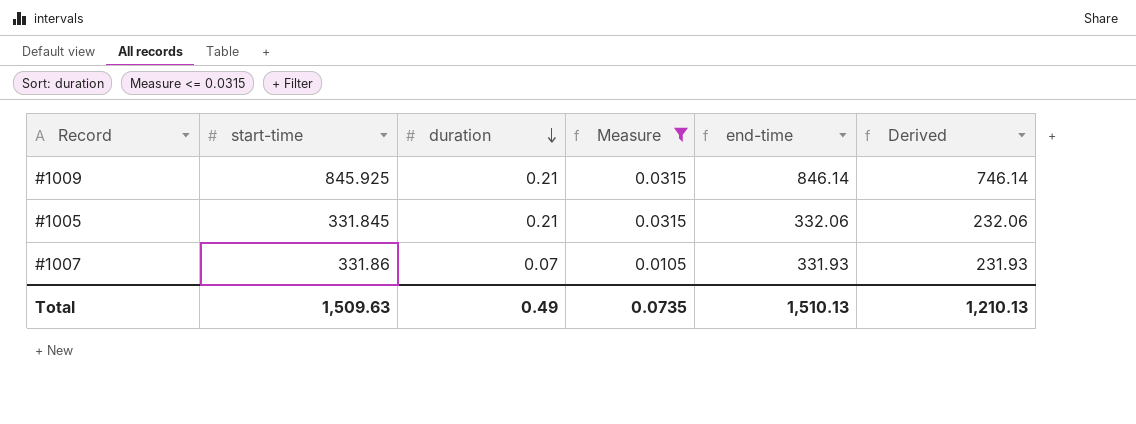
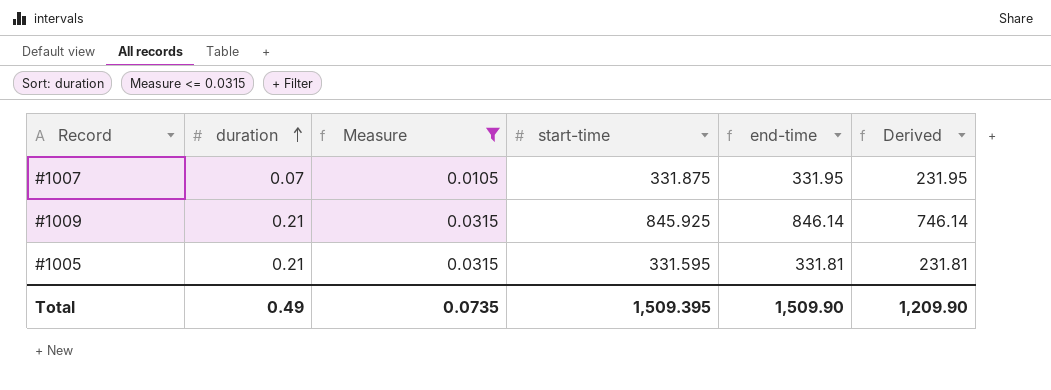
row order: duration descending -> duration ascending
column start-time | position: 2 -> 4
#1007 | start-time: 331.86 -> 331.875
#1007 | end-time: 331.93 -> 331.95
#1007 | Derived: 231.93 -> 231.95
#1005 | start-time: 331.845 -> 331.595
#1005 | end-time: 332.06 -> 331.81
#1005 | Derived: 232.06 -> 231.81
Total | start-time: 1,509.63 -> 1,509.395
Total | end-time: 1,510.13 -> 1,509.90
Total | Derived: 1,210.13 -> 1,209.90

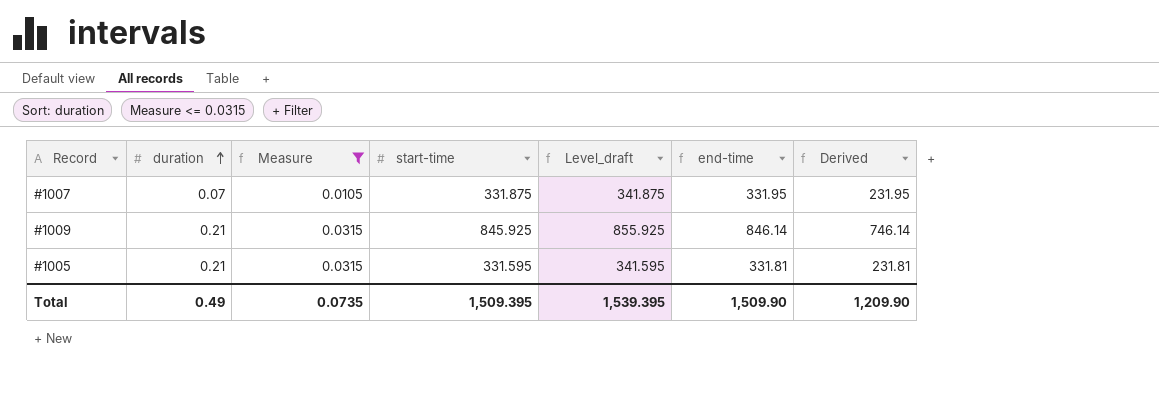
column Level_draft | formula: none -> [start-time] + 10

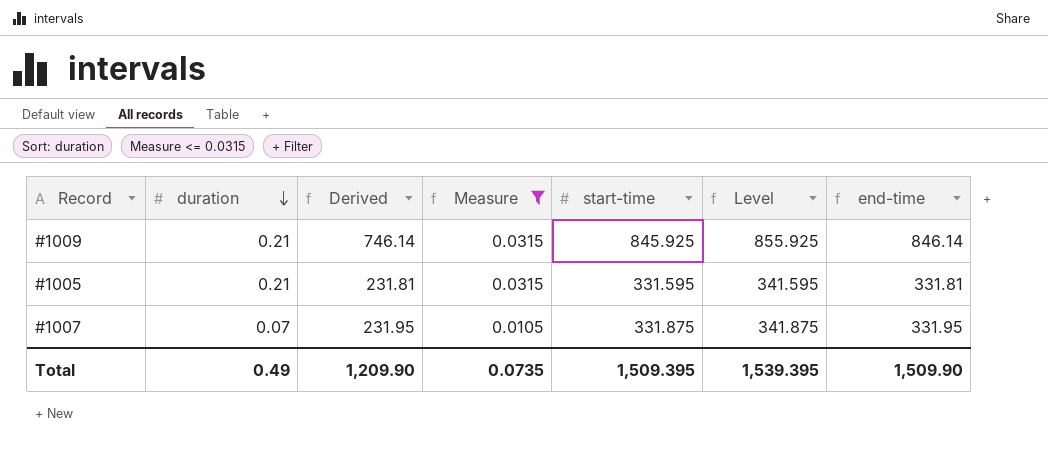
row order: duration ascending -> duration descending
column Derived | position: 7 -> 3
column name: Level_draft -> Level

